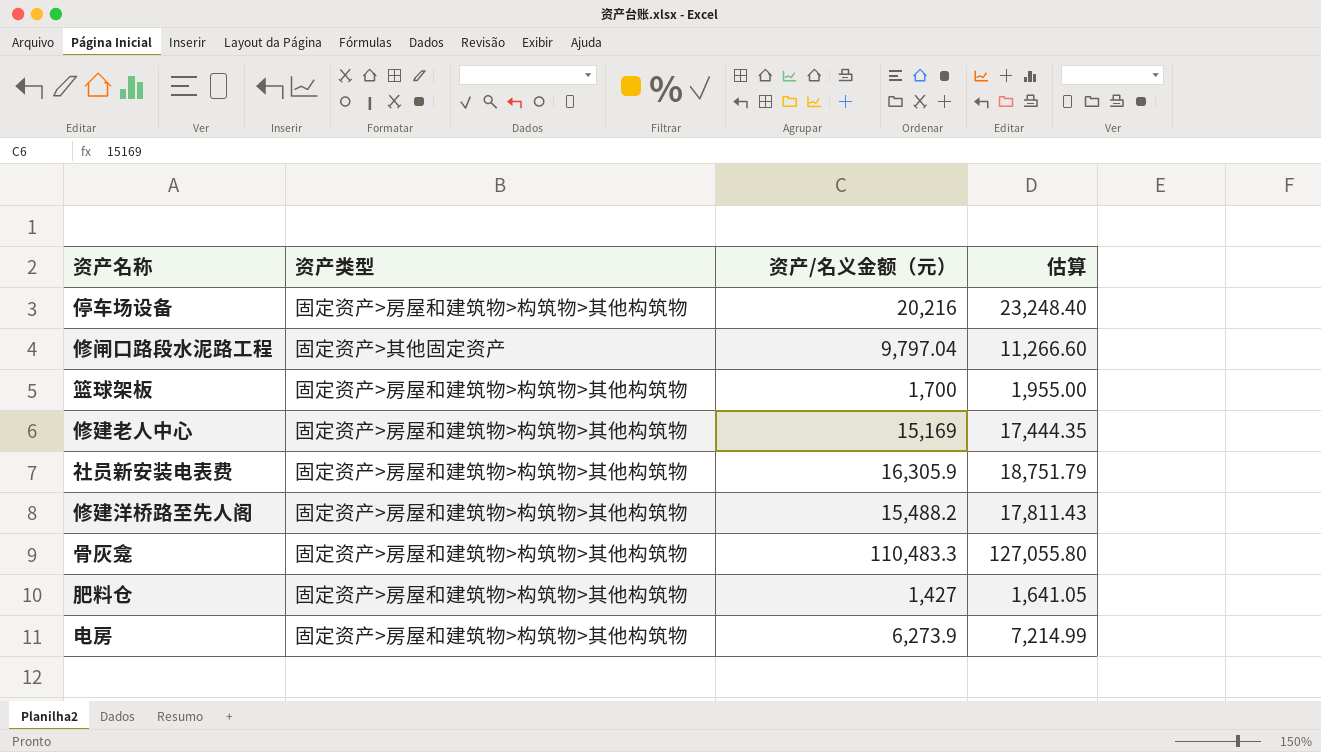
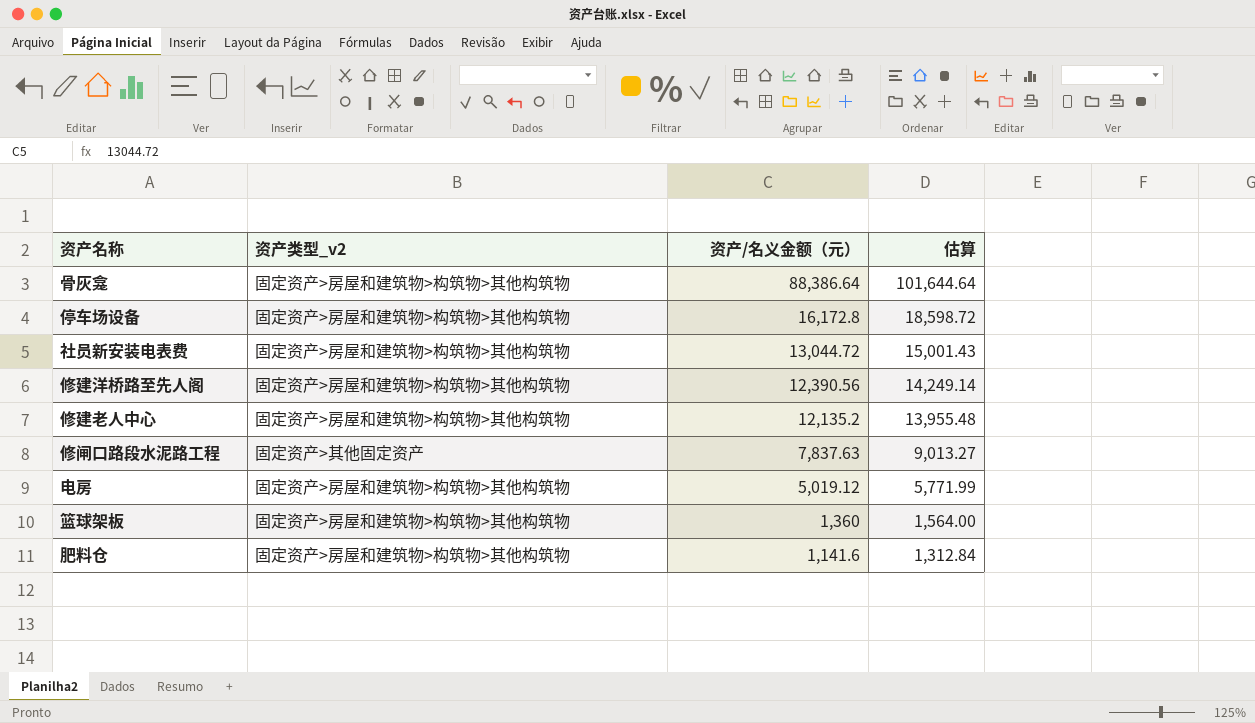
row order: none -> 资产/名义金额（元） descending
column name: 资产类型 -> 资产类型_v2
骨灰龛 | 资产/名义金额（元）: 110,483.3 -> 88,386.64
骨灰龛 | 估算: 127,055.80 -> 101,644.64
停车场设备 | 资产/名义金额（元）: 20,216 -> 16,172.8
停车场设备 | 估算: 23,248.40 -> 18,598.72
社员新安装电表费 | 资产/名义金额（元）: 16,305.9 -> 13,044.72
社员新安装电表费 | 估算: 18,751.79 -> 15,001.43
修建洋桥路至先人阁 | 资产/名义金额（元）: 15,488.2 -> 12,390.56
修建洋桥路至先人阁 | 估算: 17,811.43 -> 14,249.14
修建老人中心 | 资产/名义金额（元）: 15,169 -> 12,135.2
修建老人中心 | 估算: 17,444.35 -> 13,955.48
修闸口路段水泥路工程 | 资产/名义金额（元）: 9,797.04 -> 7,837.63
修闸口路段水泥路工程 | 估算: 11,266.60 -> 9,013.27
电房 | 资产/名义金额（元）: 6,273.9 -> 5,019.12
电房 | 估算: 7,214.99 -> 5,771.99
篮球架板 | 资产/名义金额（元）: 1,700 -> 1,360
篮球架板 | 估算: 1,955.00 -> 1,564.00
肥料仓 | 资产/名义金额（元）: 1,427 -> 1,141.6
肥料仓 | 估算: 1,641.05 -> 1,312.84

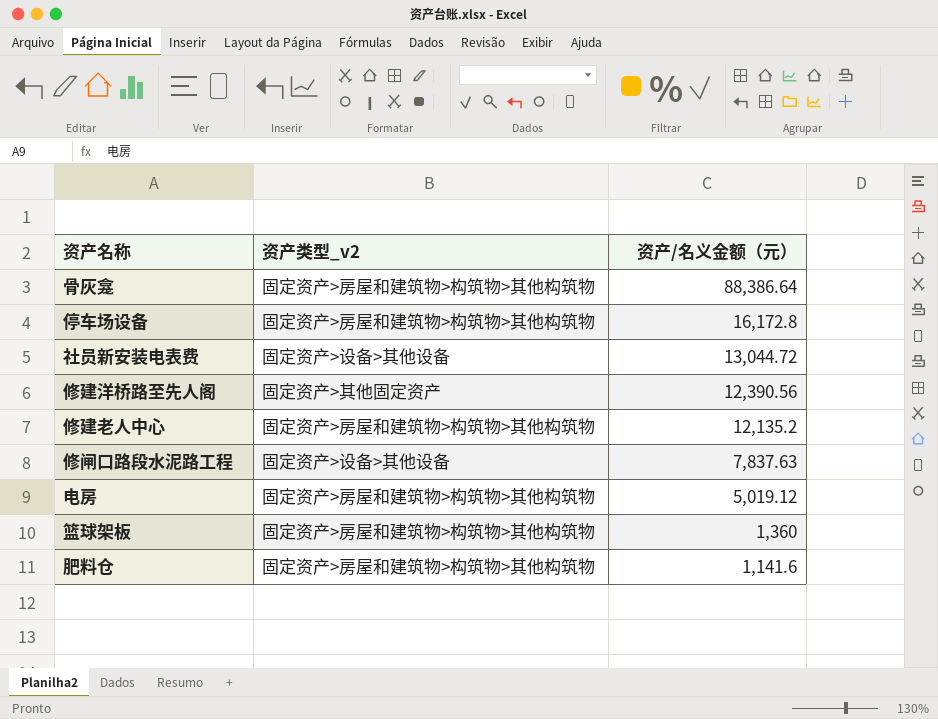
column 估算 | formula: [资产/名义金额（元）] * 1.15 -> none
社员新安装电表费 | 资产类型_v2: 固定资产>房屋和建筑物>构筑物>其他构筑物 -> 固定资产>设备>其他设备
修建洋桥路至先人阁 | 资产类型_v2: 固定资产>房屋和建筑物>构筑物>其他构筑物 -> 固定资产>其他固定资产
修闸口路段水泥路工程 | 资产类型_v2: 固定资产>其他固定资产 -> 固定资产>设备>其他设备

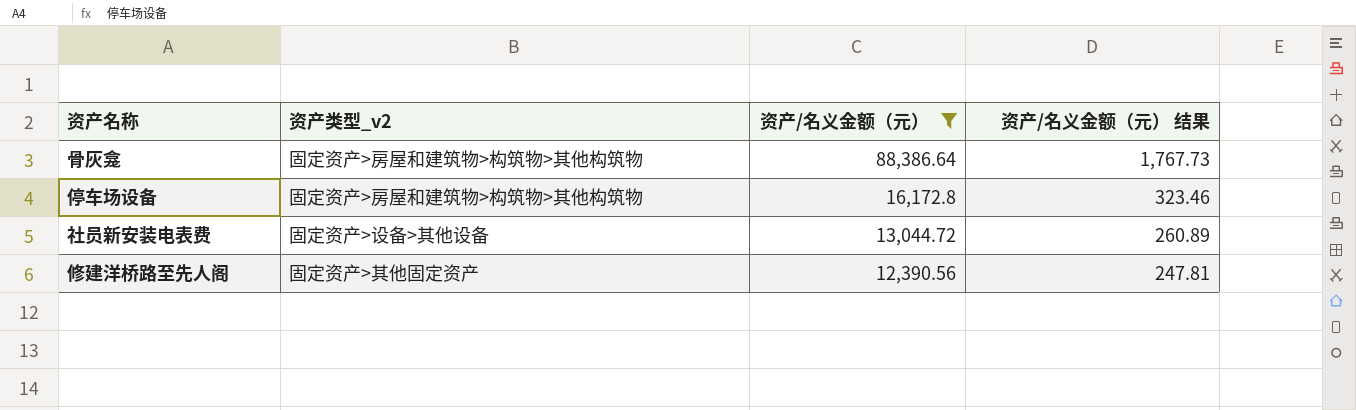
filter: none -> 资产/名义金额（元） >= 12,390.56
column 资产/名义金额（元） 结果 | formula: none -> [资产/名义金额（元）] * 0.02

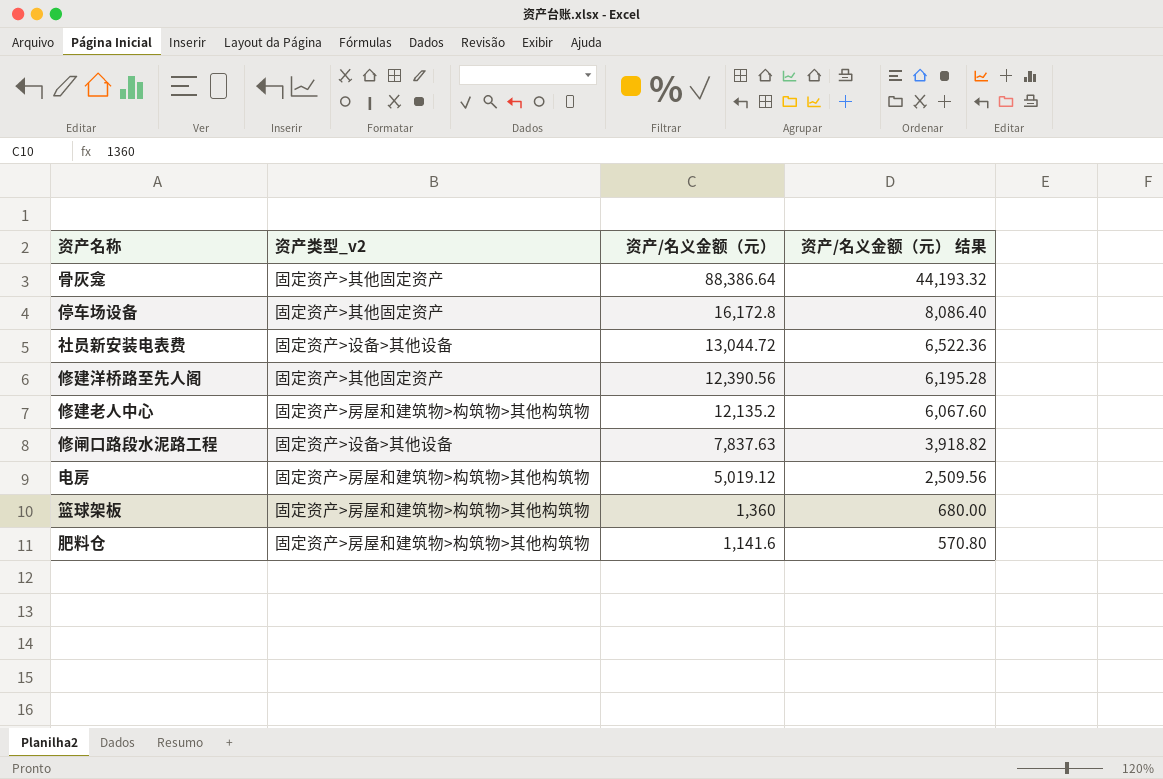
filter: 资产/名义金额（元） >= 12,390.56 -> none
column 资产/名义金额（元） 结果 | formula: [资产/名义金额（元）] * 0.02 -> [资产/名义金额（元）] * 0.5
骨灰龛 | 资产类型_v2: 固定资产>房屋和建筑物>构筑物>其他构筑物 -> 固定资产>其他固定资产
停车场设备 | 资产类型_v2: 固定资产>房屋和建筑物>构筑物>其他构筑物 -> 固定资产>其他固定资产

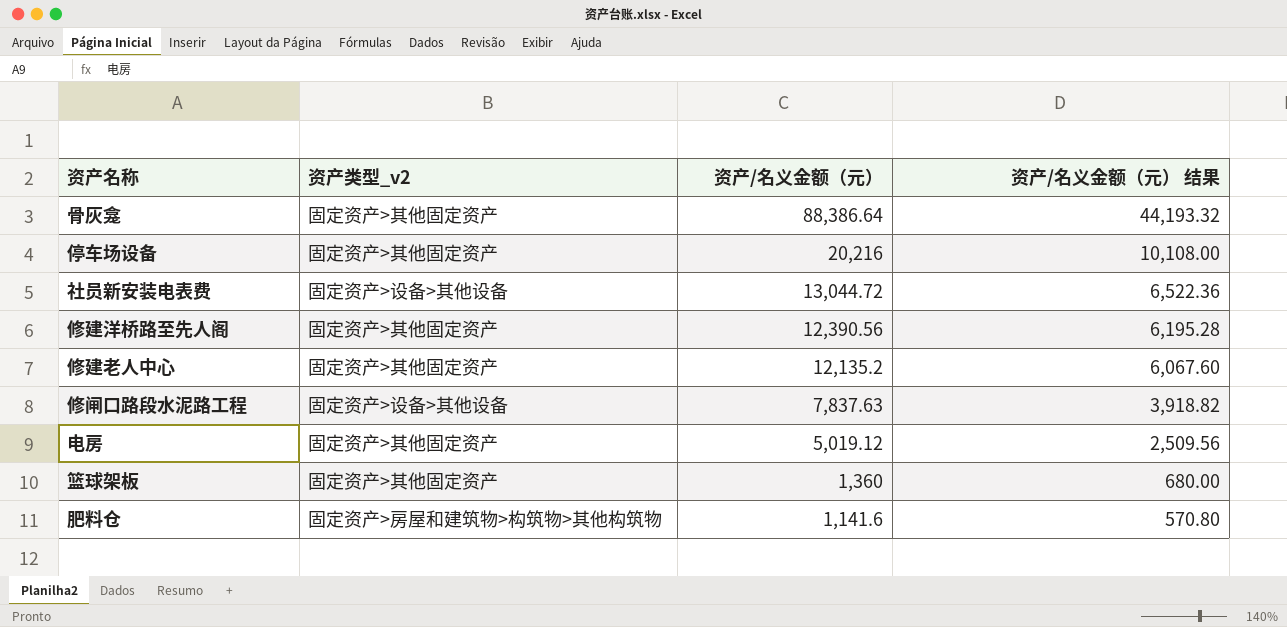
停车场设备 | 资产/名义金额（元）: 16,172.8 -> 20,216
停车场设备 | 资产/名义金额（元） 结果: 8,086.40 -> 10,108.00
修建老人中心 | 资产类型_v2: 固定资产>房屋和建筑物>构筑物>其他构筑物 -> 固定资产>其他固定资产
电房 | 资产类型_v2: 固定资产>房屋和建筑物>构筑物>其他构筑物 -> 固定资产>其他固定资产
篮球架板 | 资产类型_v2: 固定资产>房屋和建筑物>构筑物>其他构筑物 -> 固定资产>其他固定资产

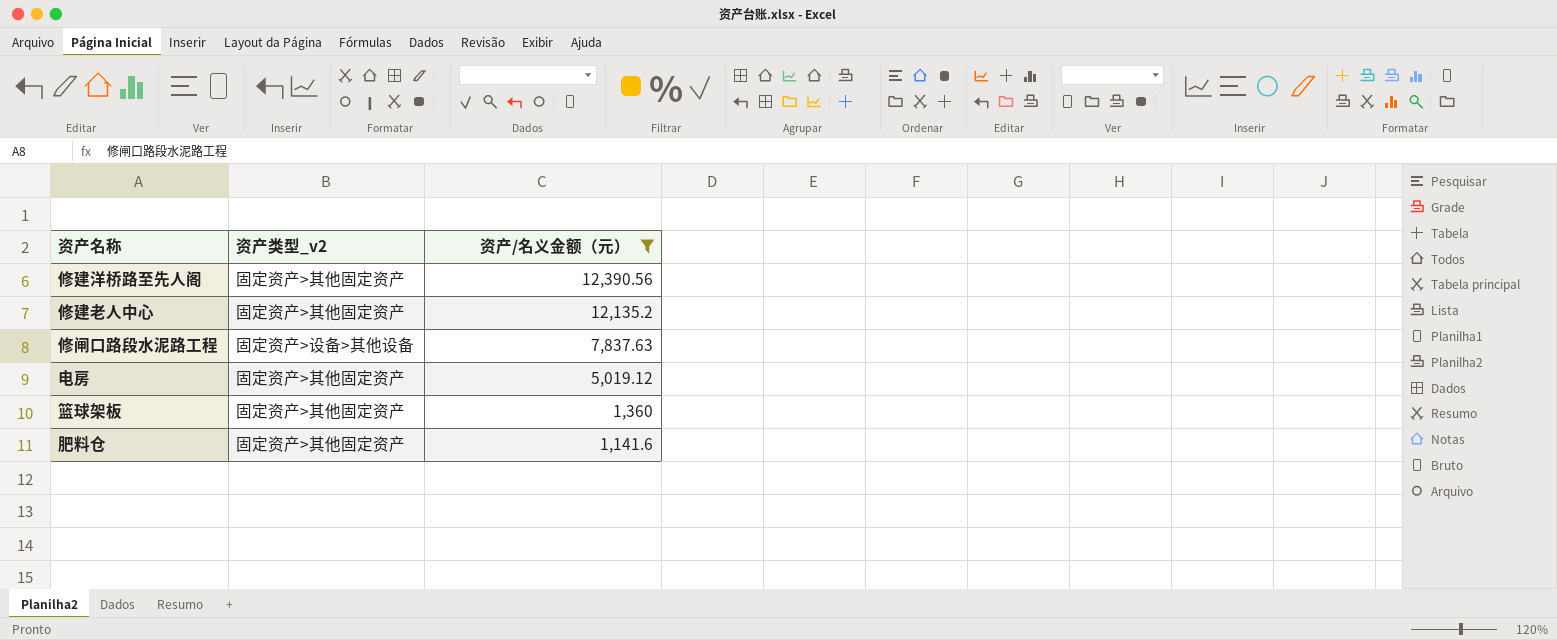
filter: none -> 资产/名义金额（元） <= 12,390.56
column 资产/名义金额（元） 结果 | formula: [资产/名义金额（元）] * 0.5 -> none
肥料仓 | 资产类型_v2: 固定资产>房屋和建筑物>构筑物>其他构筑物 -> 固定资产>其他固定资产

